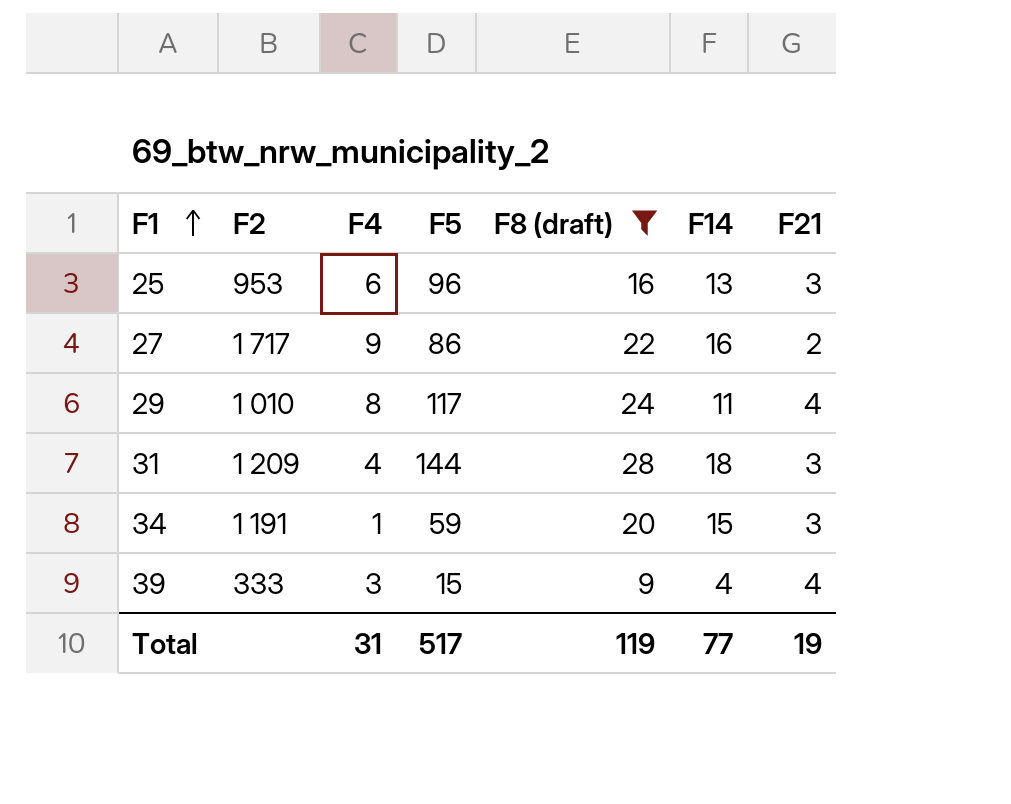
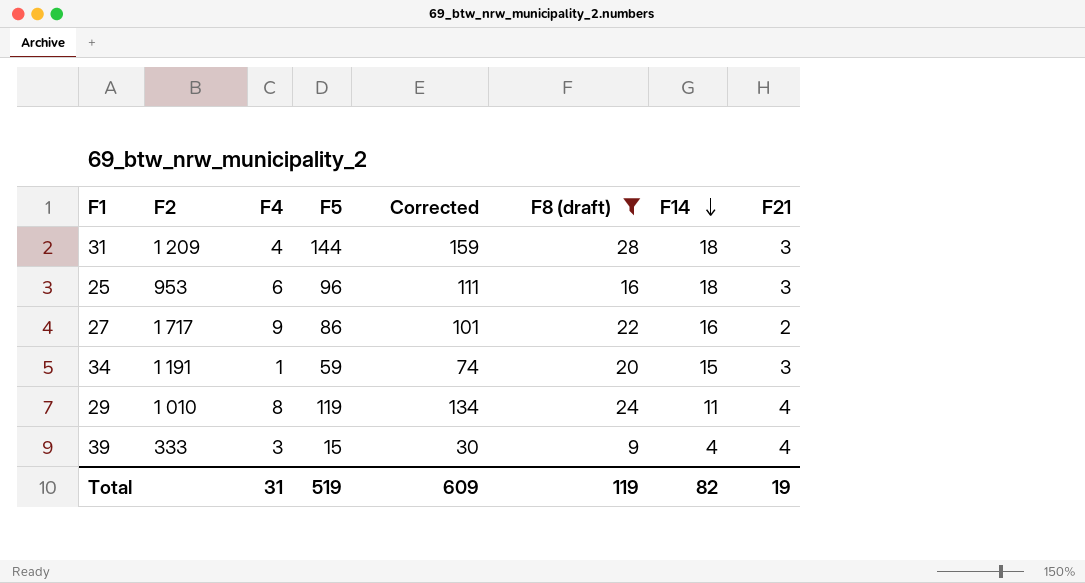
row order: F1 ascending -> F14 descending
column Corrected | formula: none -> [F5] + 15
25 | F14: 13 -> 18
29 | F5: 117 -> 119
Total | F5: 517 -> 519
Total | F14: 77 -> 82

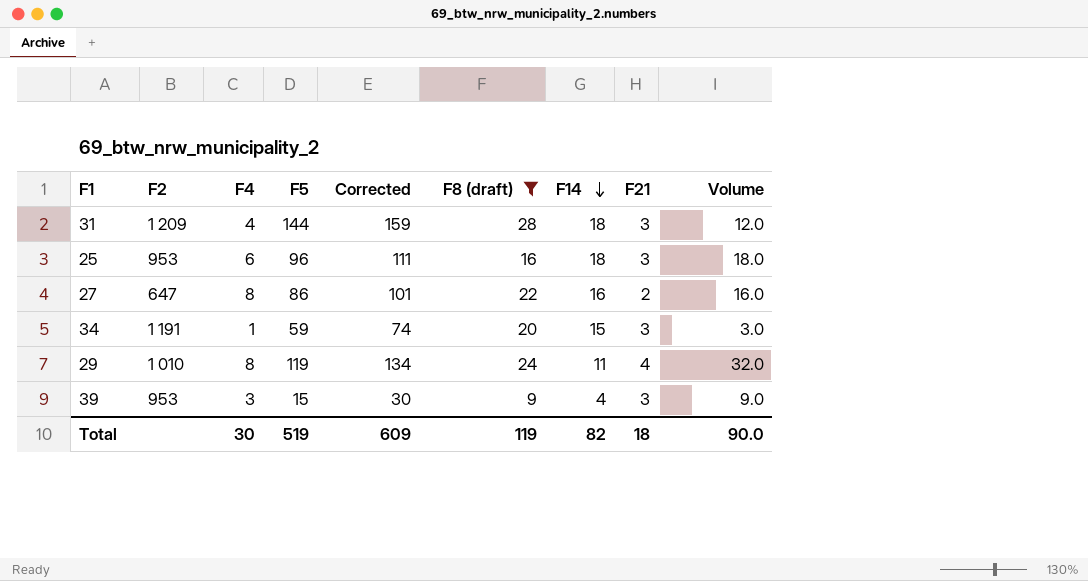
column Volume | formula: none -> [F4] * [F21]
27 | F2: 1 717 -> 647
27 | F4: 9 -> 8
39 | F2: 333 -> 953
39 | F21: 4 -> 3
Total | F4: 31 -> 30
Total | F21: 19 -> 18

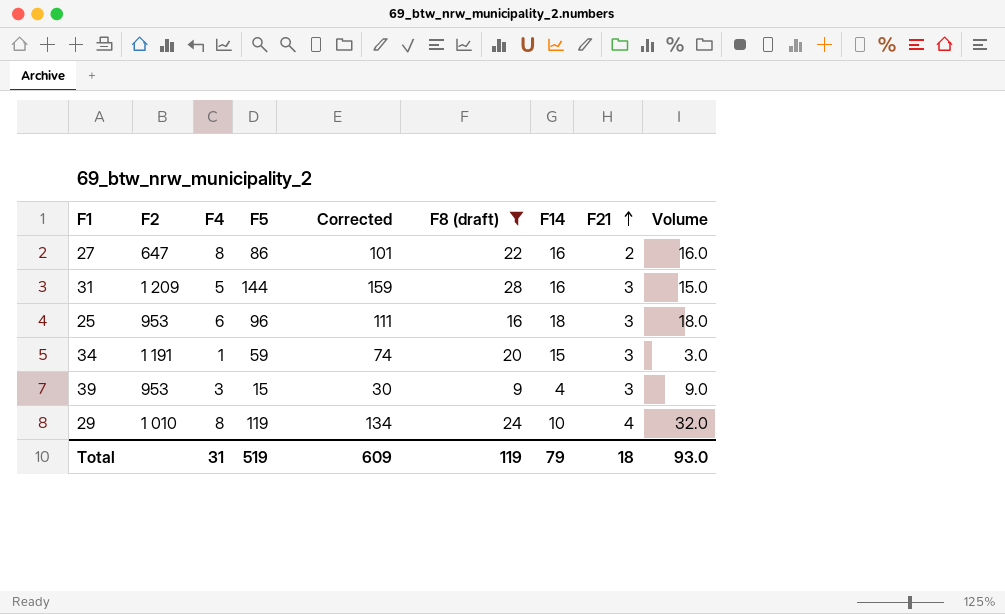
row order: F14 descending -> F21 ascending
31 | F4: 4 -> 5
31 | F14: 18 -> 16
31 | Volume: 12.0 -> 15.0
29 | F14: 11 -> 10
Total | F4: 30 -> 31
Total | F14: 82 -> 79
Total | Volume: 90.0 -> 93.0

